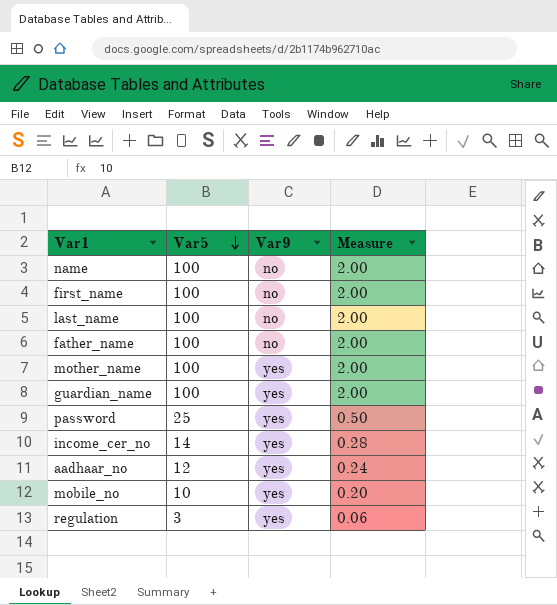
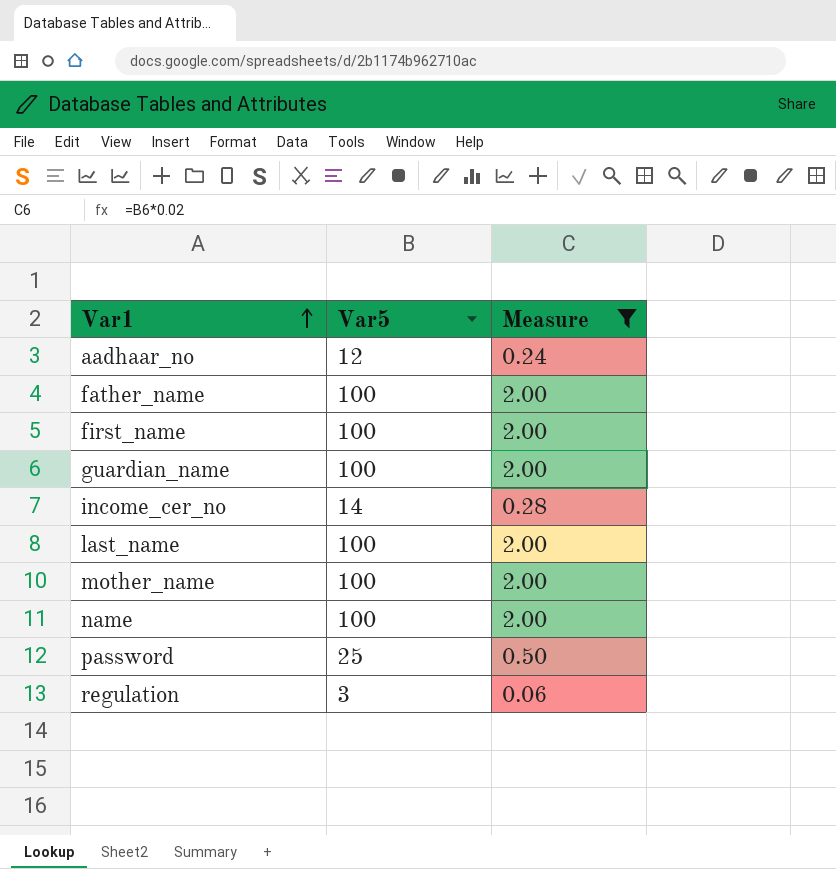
filter: none -> Measure != 0.20
row order: Var5 descending -> Var1 ascending
column Var9 | position: 3 -> none

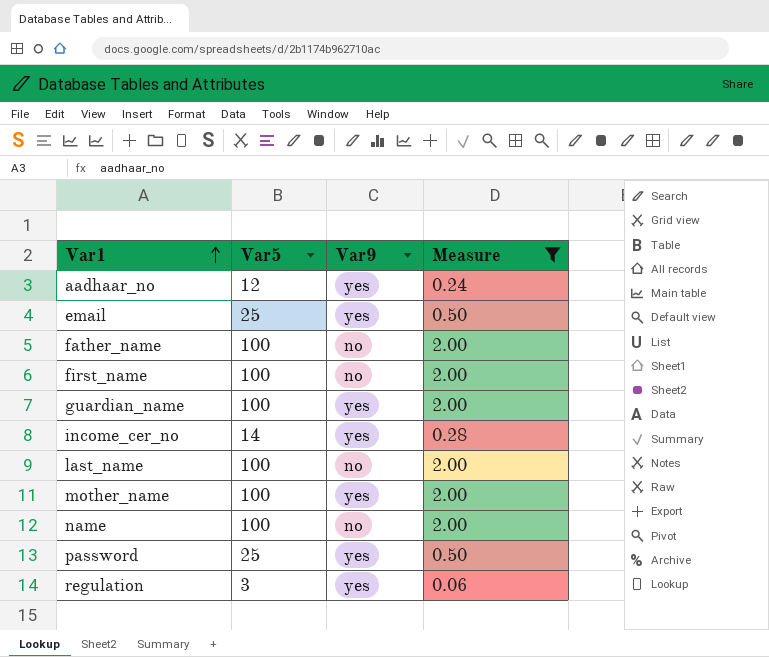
column Var9 | position: none -> 3
row email: none -> 25 | yes | 0.50

